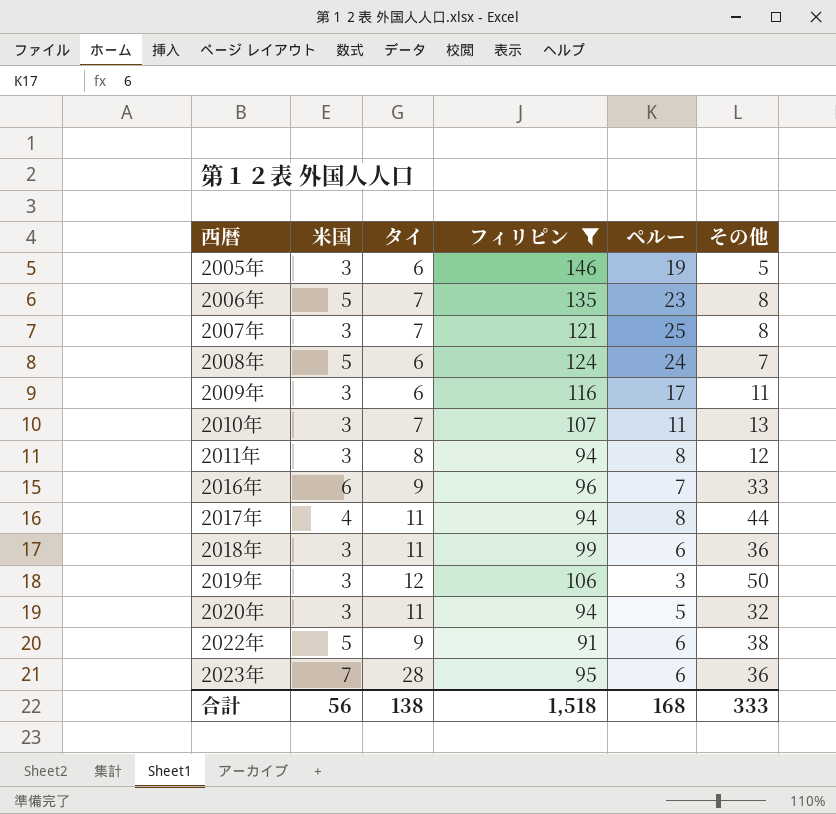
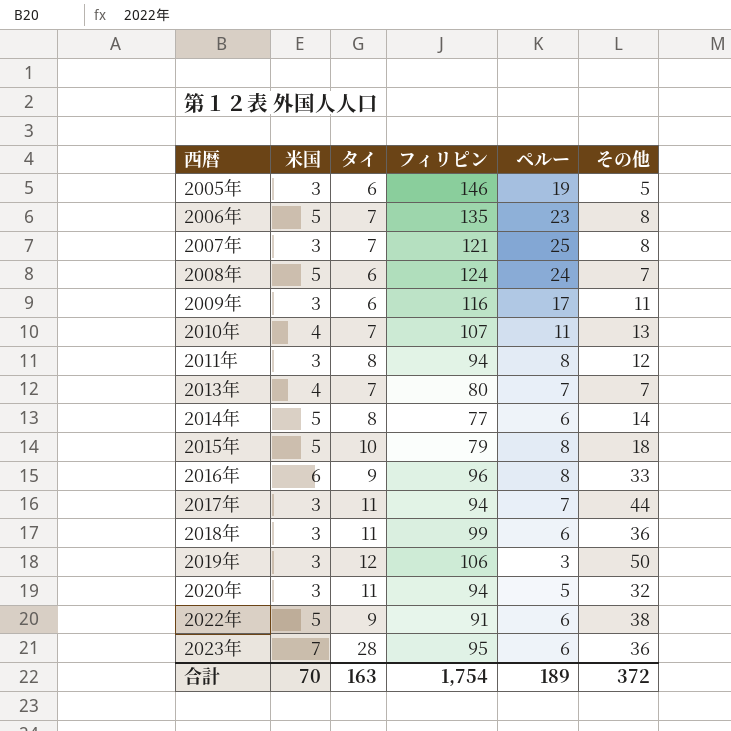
filter: フィリピン >= 91 -> none
2010年 | 米国: 3 -> 4
2016年 | ペルー: 7 -> 8
2017年 | 米国: 4 -> 3
2017年 | ペルー: 8 -> 7
合計 | 米国: 56 -> 70
合計 | タイ: 138 -> 163
合計 | フィリピン: 1,518 -> 1,754
合計 | ペルー: 168 -> 189
合計 | その他: 333 -> 372

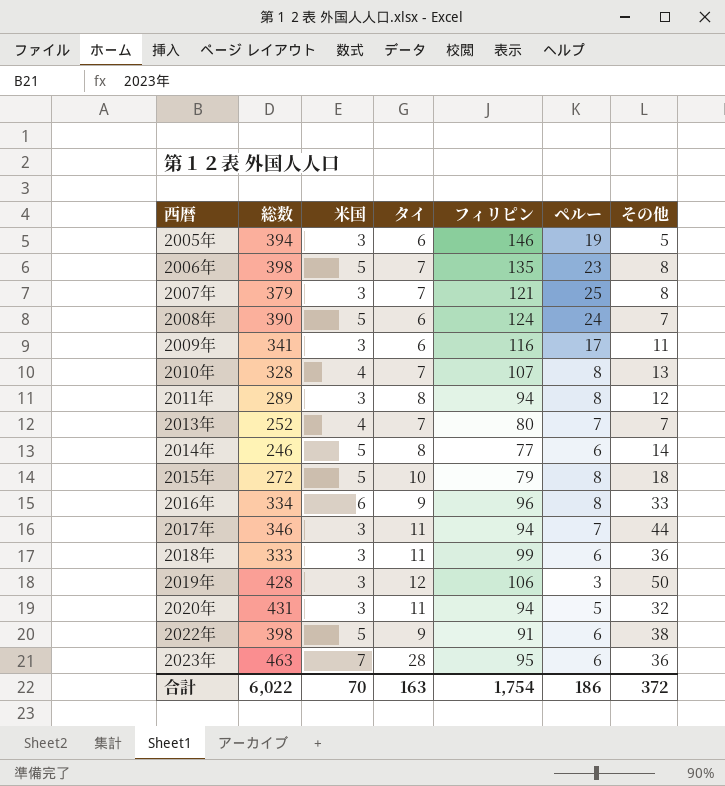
column 総数 | position: none -> 2
2010年 | ペルー: 11 -> 8
合計 | ペルー: 189 -> 186

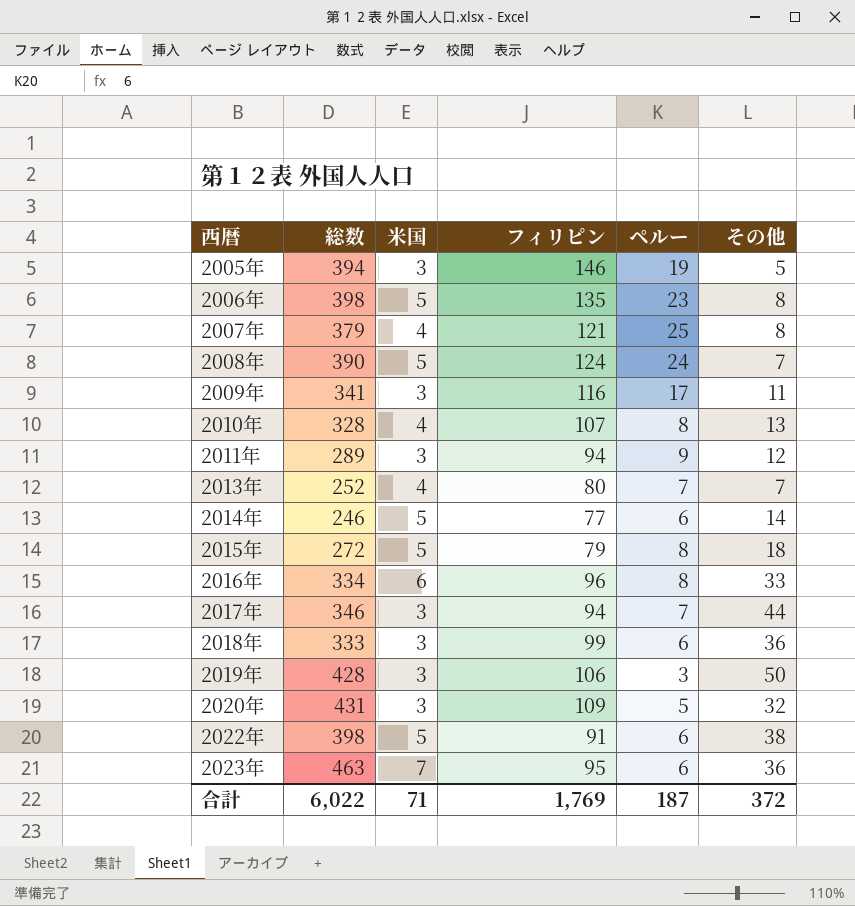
column タイ | position: 4 -> none
2007年 | 米国: 3 -> 4
2011年 | ペルー: 8 -> 9
2020年 | フィリピン: 94 -> 109
合計 | 米国: 70 -> 71
合計 | フィリピン: 1,754 -> 1,769
合計 | ペルー: 186 -> 187

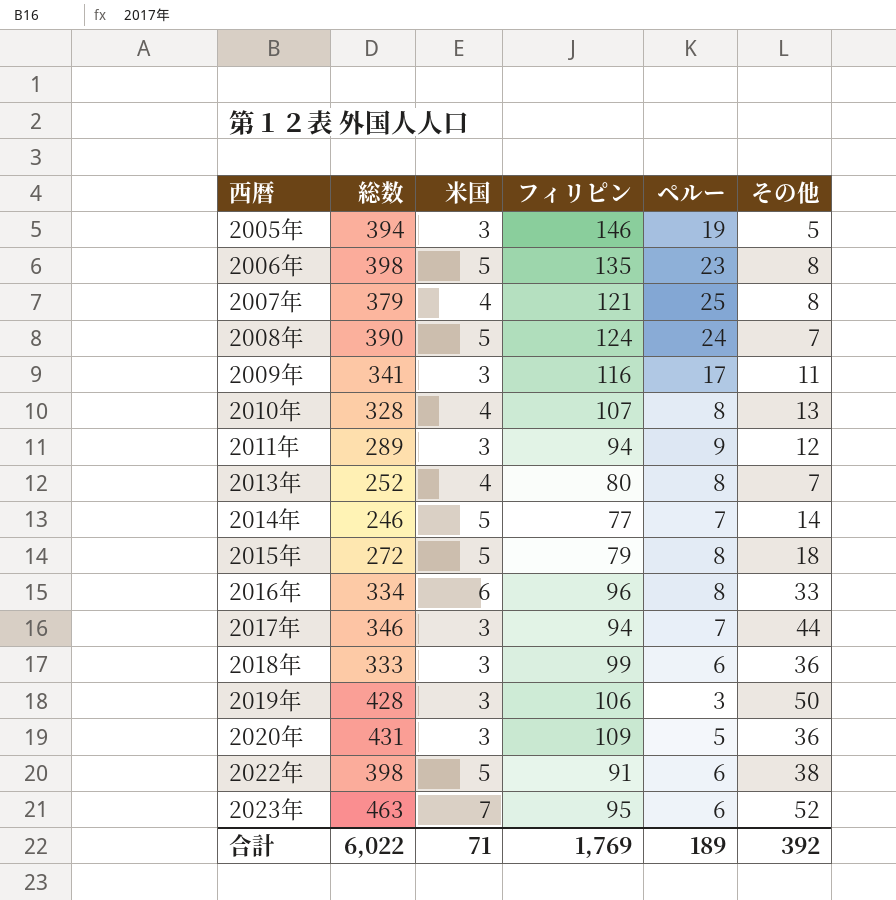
2013年 | ペルー: 7 -> 8
2014年 | ペルー: 6 -> 7
2020年 | その他: 32 -> 36
2023年 | その他: 36 -> 52
合計 | ペルー: 187 -> 189
合計 | その他: 372 -> 392

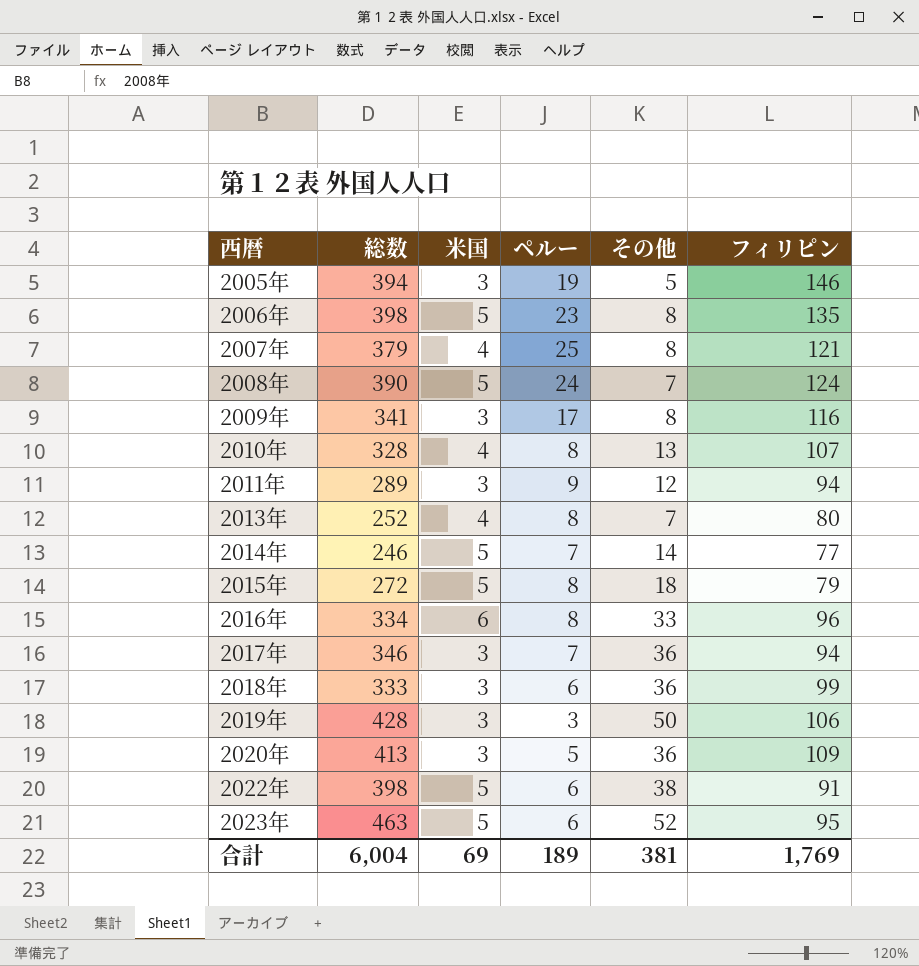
column フィリピン | position: 4 -> 6
2009年 | その他: 11 -> 8
2017年 | その他: 44 -> 36
2020年 | 総数: 431 -> 413
2023年 | 米国: 7 -> 5
合計 | 総数: 6,022 -> 6,004
合計 | 米国: 71 -> 69
合計 | その他: 392 -> 381

